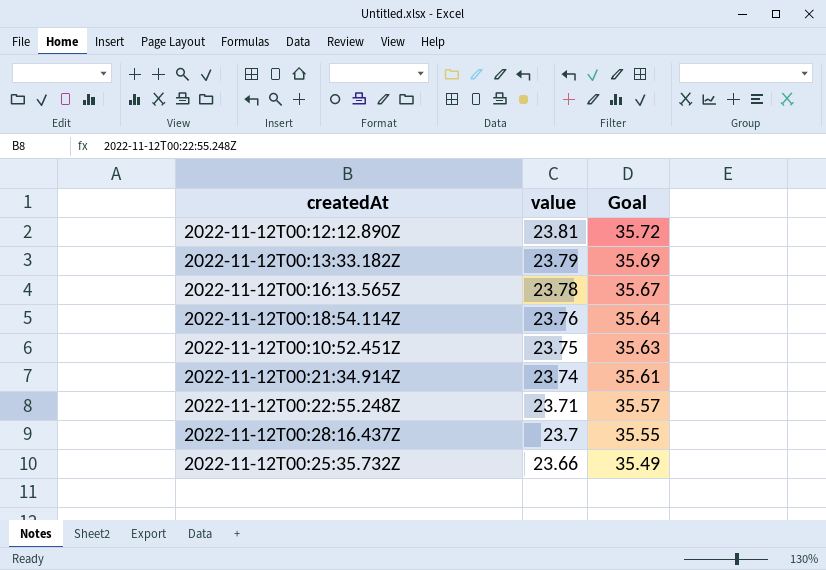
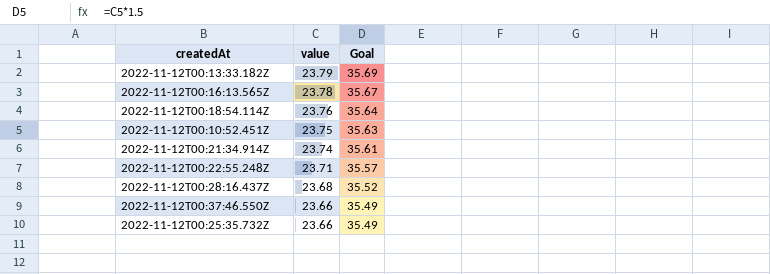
row 2022-11-12T00:12:12.890Z: 23.81 | 35.72 -> none
2022-11-12T00:28:16.437Z | value: 23.7 -> 23.68
2022-11-12T00:28:16.437Z | Goal: 35.55 -> 35.52
row 2022-11-12T00:37:46.550Z: none -> 23.66 | 35.49

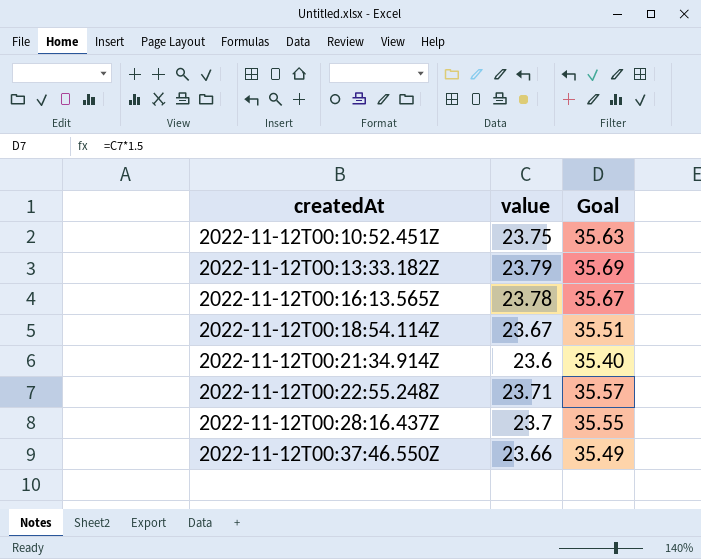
row order: value descending -> createdAt ascending
row 2022-11-12T00:25:35.732Z: 23.66 | 35.49 -> none
2022-11-12T00:18:54.114Z | value: 23.76 -> 23.67
2022-11-12T00:18:54.114Z | Goal: 35.64 -> 35.51
2022-11-12T00:21:34.914Z | value: 23.74 -> 23.6
2022-11-12T00:21:34.914Z | Goal: 35.61 -> 35.40
2022-11-12T00:28:16.437Z | value: 23.68 -> 23.7
2022-11-12T00:28:16.437Z | Goal: 35.52 -> 35.55

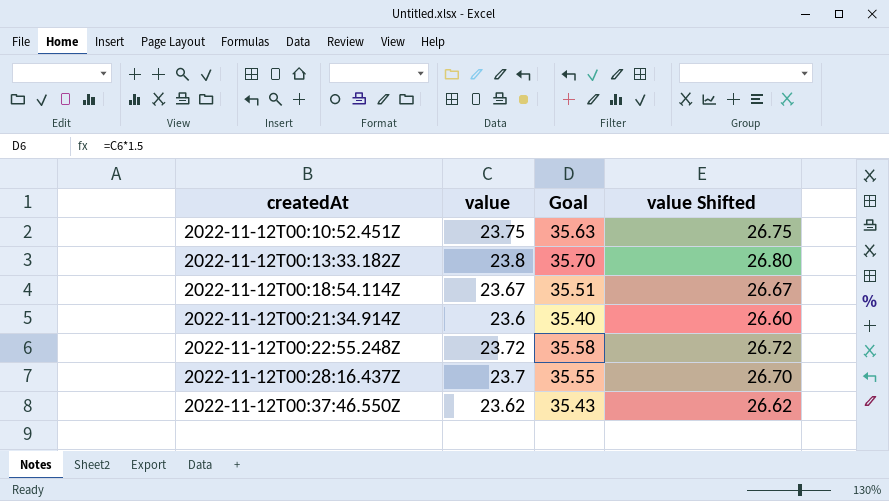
column value Shifted | formula: none -> [value] + 3
row 2022-11-12T00:16:13.565Z: 23.78 | 35.67 -> none
2022-11-12T00:13:33.182Z | value: 23.79 -> 23.8
2022-11-12T00:13:33.182Z | Goal: 35.69 -> 35.70
2022-11-12T00:22:55.248Z | value: 23.71 -> 23.72
2022-11-12T00:22:55.248Z | Goal: 35.57 -> 35.58
2022-11-12T00:37:46.550Z | value: 23.66 -> 23.62
2022-11-12T00:37:46.550Z | Goal: 35.49 -> 35.43

